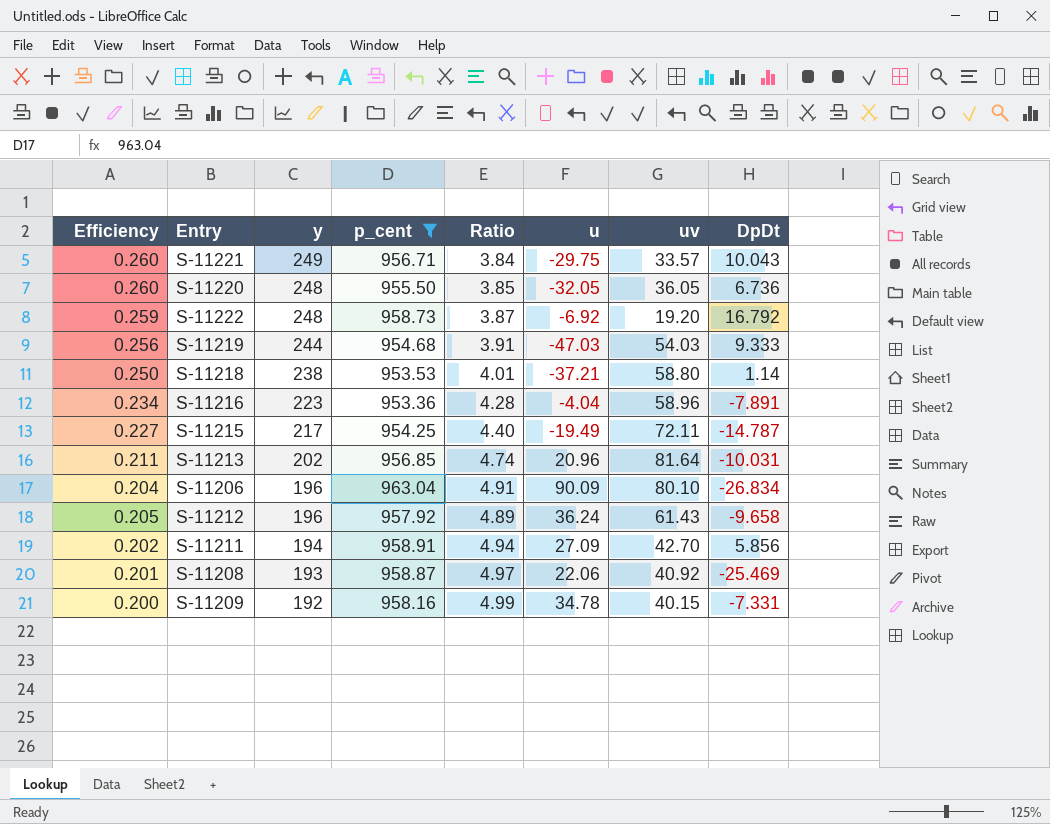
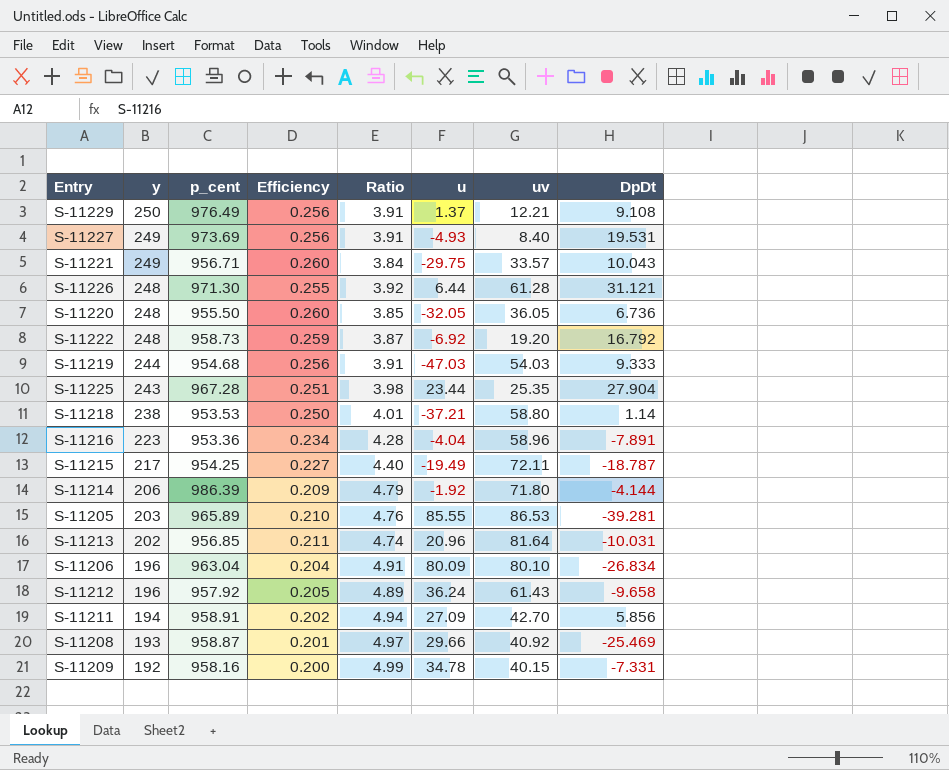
filter: p_cent <= 963.04 -> none
column Efficiency | position: 1 -> 4
S-11215 | DpDt: -14.787 -> -18.787
S-11206 | u: 90.09 -> 80.09
S-11208 | u: 22.06 -> 29.66

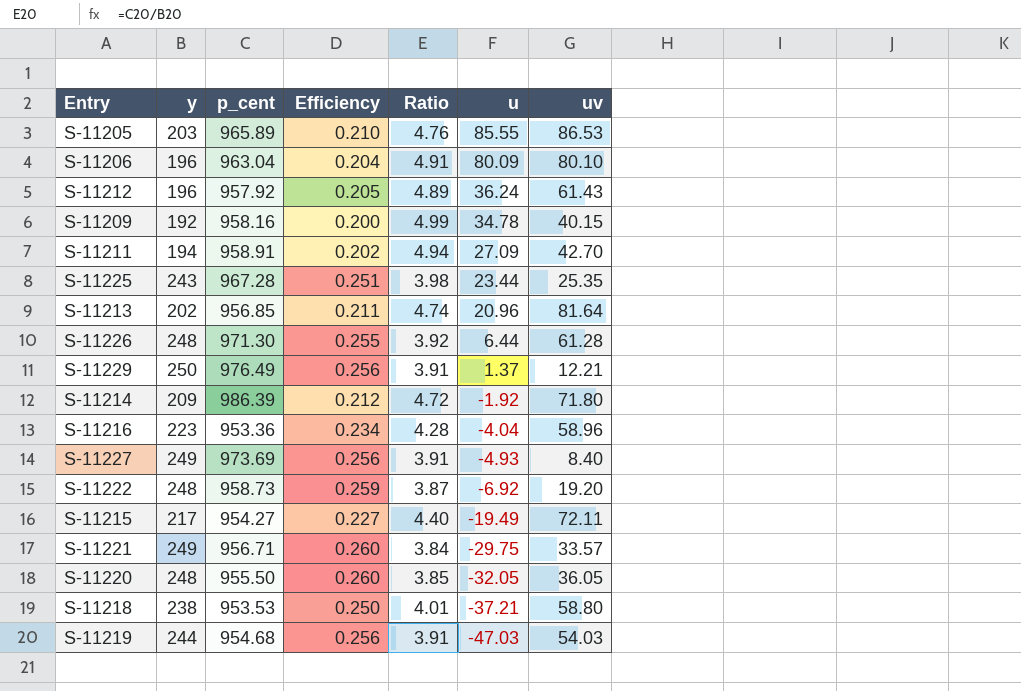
row order: y descending -> u descending
column DpDt | position: 8 -> none
row S-11208: 193 | 958.87 | 0.201 | 4.97 | 29.66 | 40.92 | -25.469 -> none
S-11214 | y: 206 -> 209
S-11214 | Efficiency: 0.209 -> 0.212
S-11214 | Ratio: 4.79 -> 4.72
S-11215 | p_cent: 954.25 -> 954.27

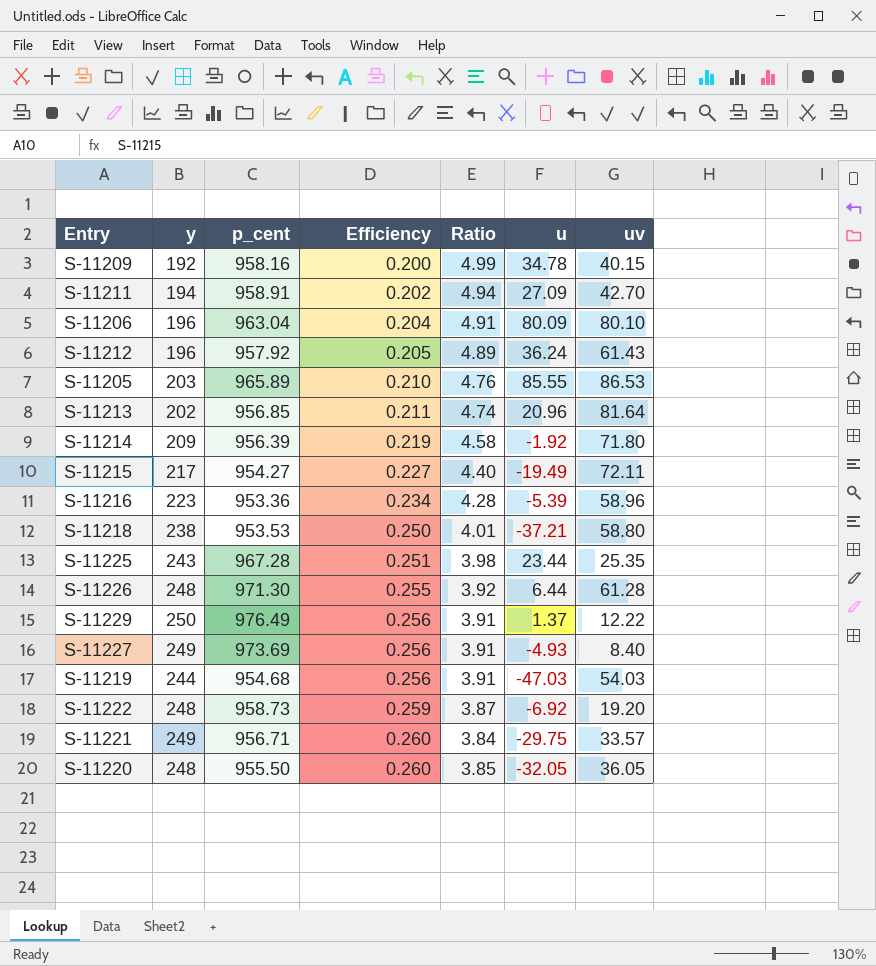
row order: u descending -> Efficiency ascending
S-11214 | p_cent: 986.39 -> 956.39
S-11214 | Efficiency: 0.212 -> 0.219
S-11214 | Ratio: 4.72 -> 4.58
S-11216 | u: -4.04 -> -5.39
S-11229 | uv: 12.21 -> 12.22

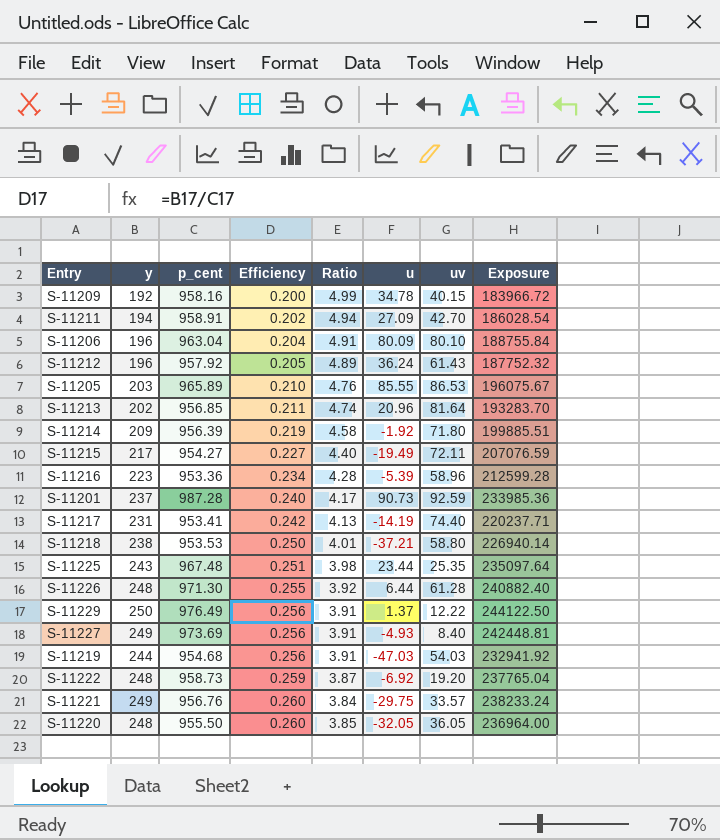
column Exposure | formula: none -> [y] * [p_cent]
row S-11201: none -> 237 | 987.28 | 0.240 | 4.17 | 90.73 | 92.59 | 233985.36
row S-11217: none -> 231 | 953.41 | 0.242 | 4.13 | -14.19 | 74.40 | 220237.71
S-11225 | p_cent: 967.28 -> 967.48
S-11221 | p_cent: 956.71 -> 956.76

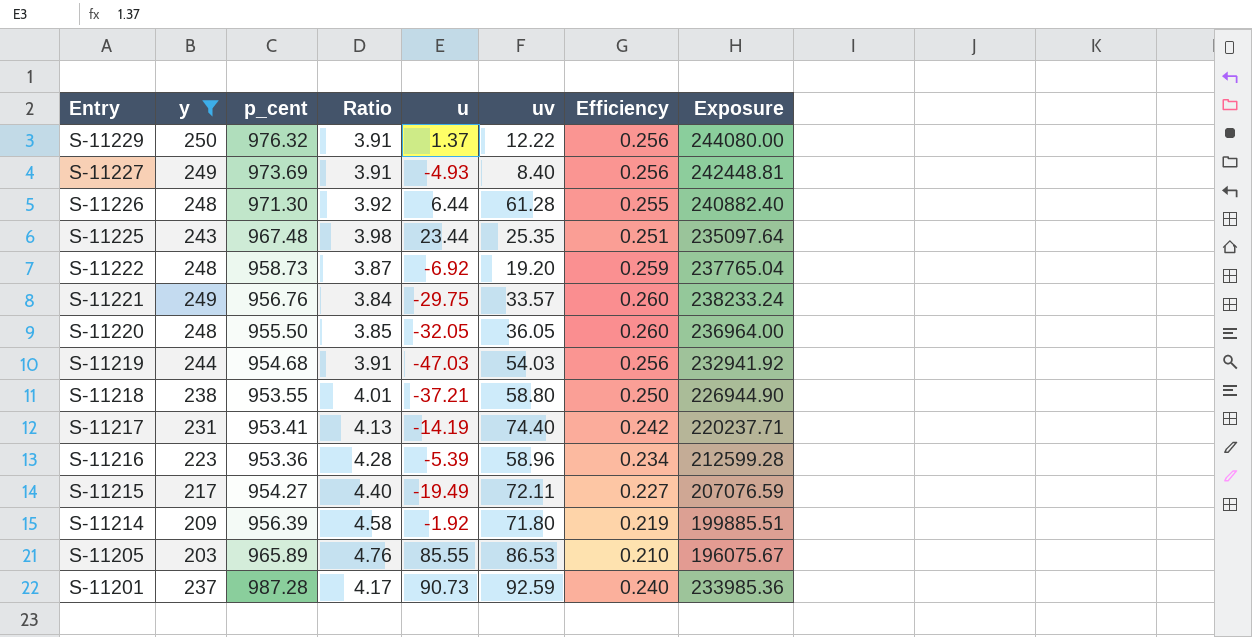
filter: none -> y >= 203
row order: Efficiency ascending -> Entry descending
column Efficiency | position: 4 -> 7
S-11229 | p_cent: 976.49 -> 976.32
S-11229 | Exposure: 244122.50 -> 244080.00
S-11218 | p_cent: 953.53 -> 953.55
S-11218 | Exposure: 226940.14 -> 226944.90

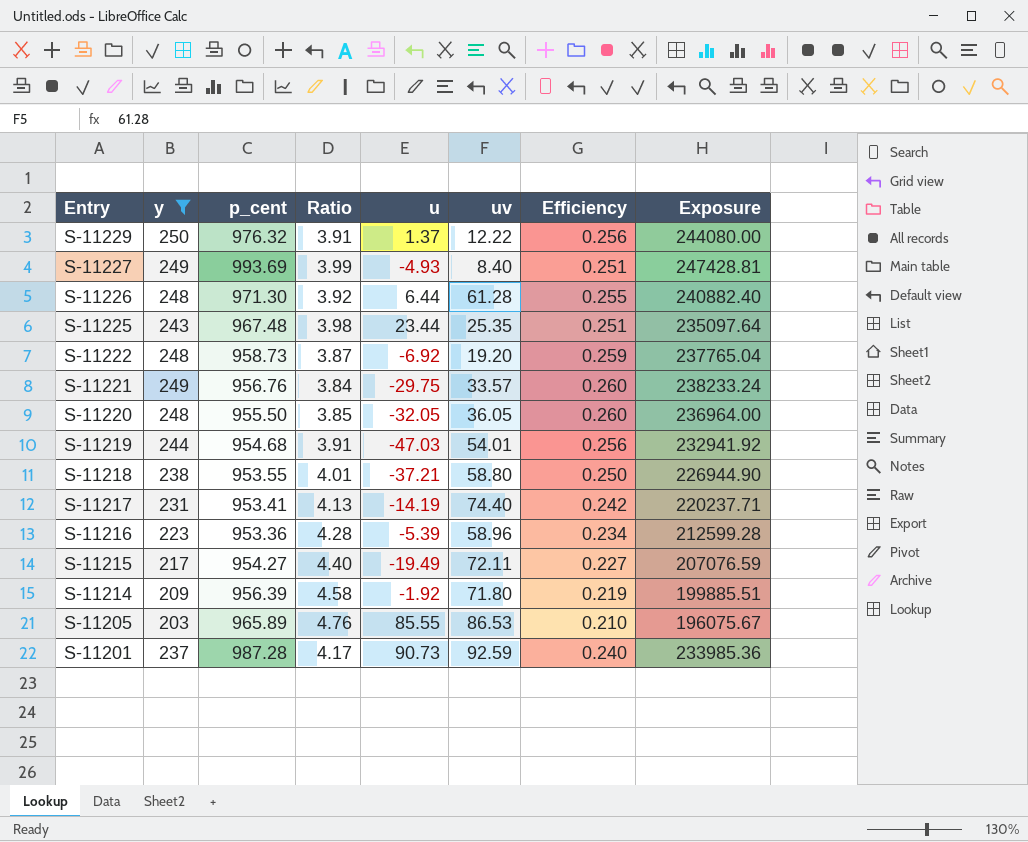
S-11227 | p_cent: 973.69 -> 993.69
S-11227 | Ratio: 3.91 -> 3.99
S-11227 | Efficiency: 0.256 -> 0.251
S-11227 | Exposure: 242448.81 -> 247428.81
S-11219 | uv: 54.03 -> 54.01

